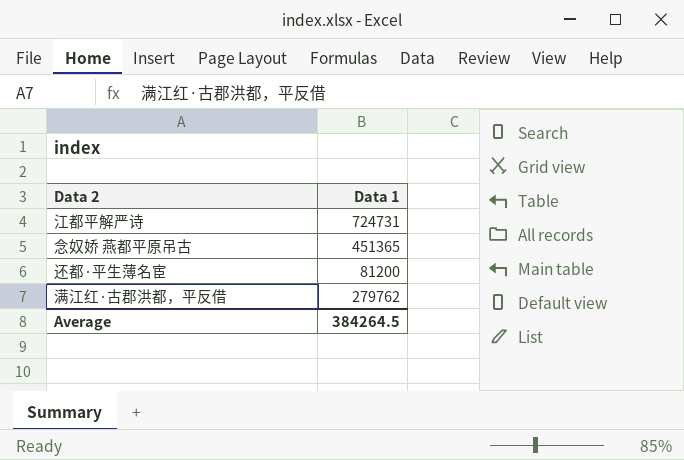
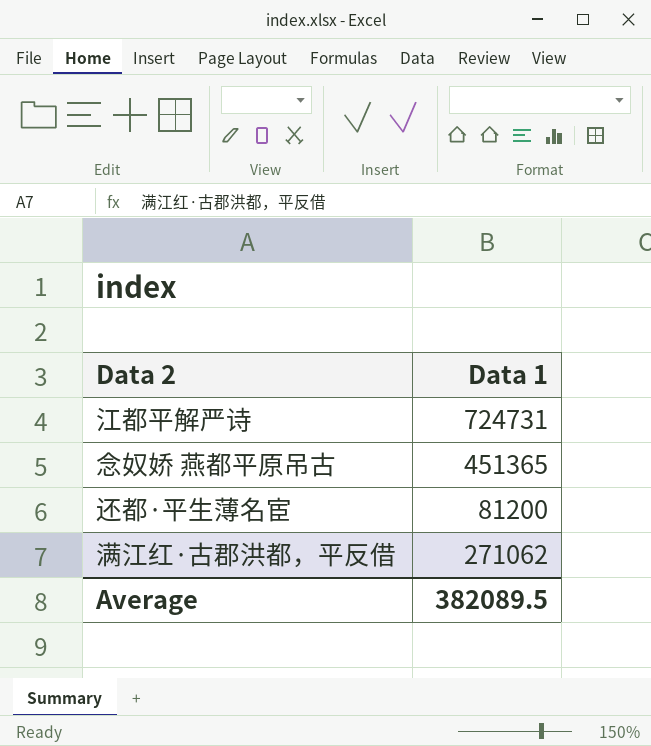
满江红·古郡洪都，平反借 | Data 1: 279762 -> 271062
Average | Data 1: 384264.5 -> 382089.5

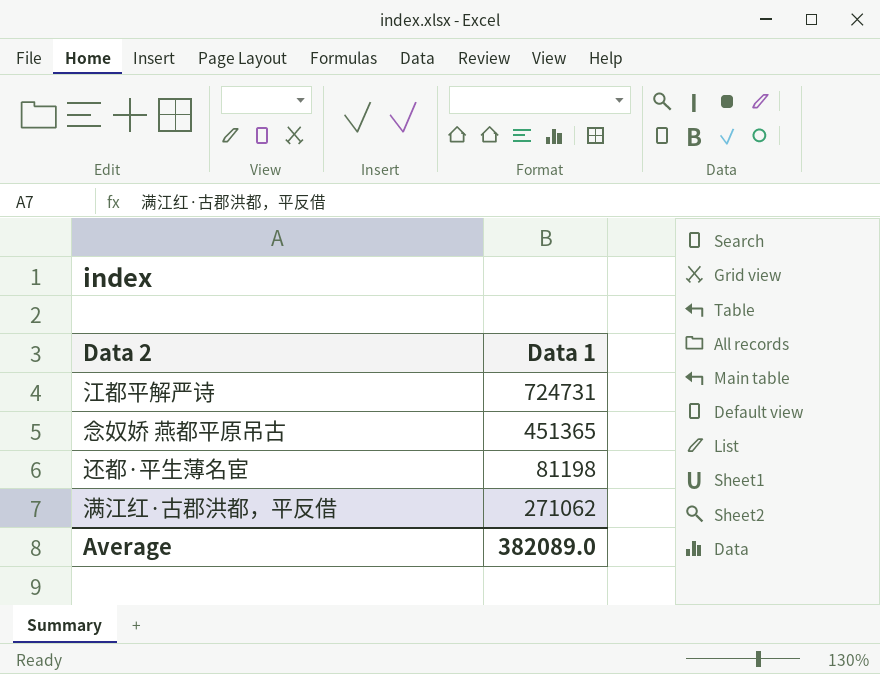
还都·平生薄名宦 | Data 1: 81200 -> 81198
Average | Data 1: 382089.5 -> 382089.0

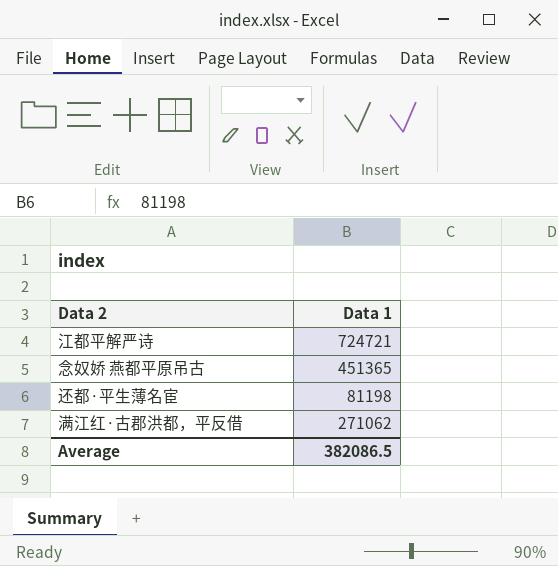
江都平解严诗 | Data 1: 724731 -> 724721
Average | Data 1: 382089.0 -> 382086.5

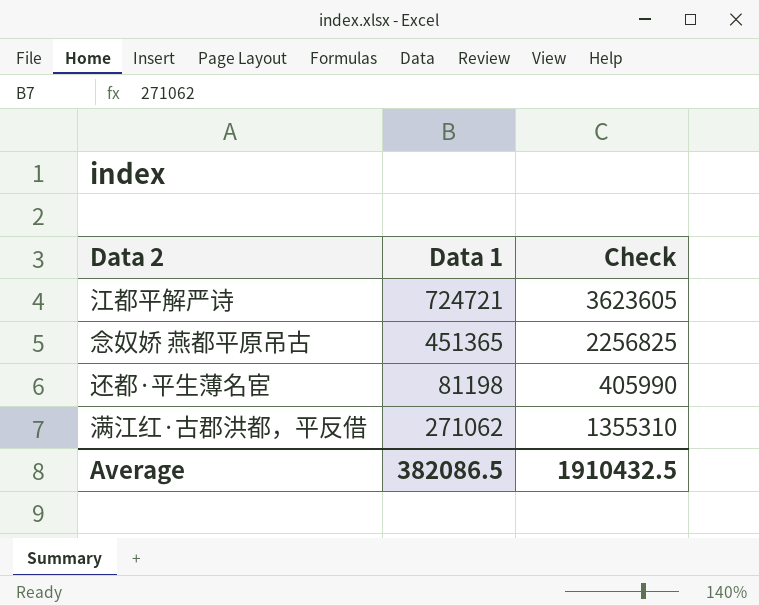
column Check | formula: none -> [Data 1] * 5

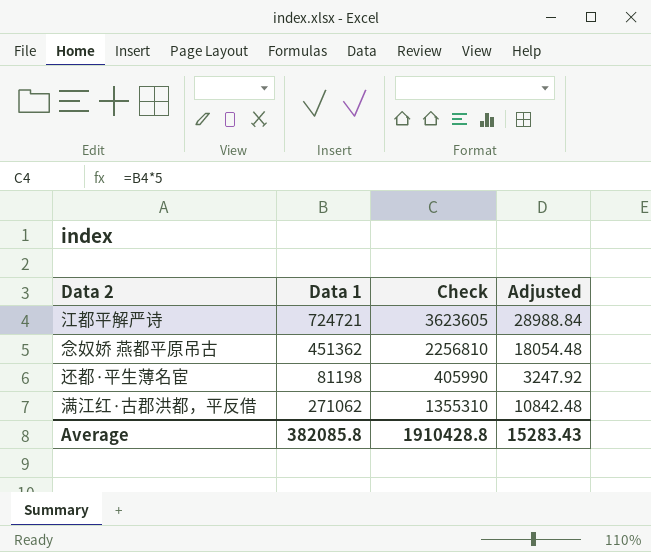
column Adjusted | formula: none -> [Data 1] * 0.04
念奴娇 燕都平原吊古 | Data 1: 451365 -> 451362
念奴娇 燕都平原吊古 | Check: 2256825 -> 2256810
Average | Data 1: 382086.5 -> 382085.8
Average | Check: 1910432.5 -> 1910428.8

